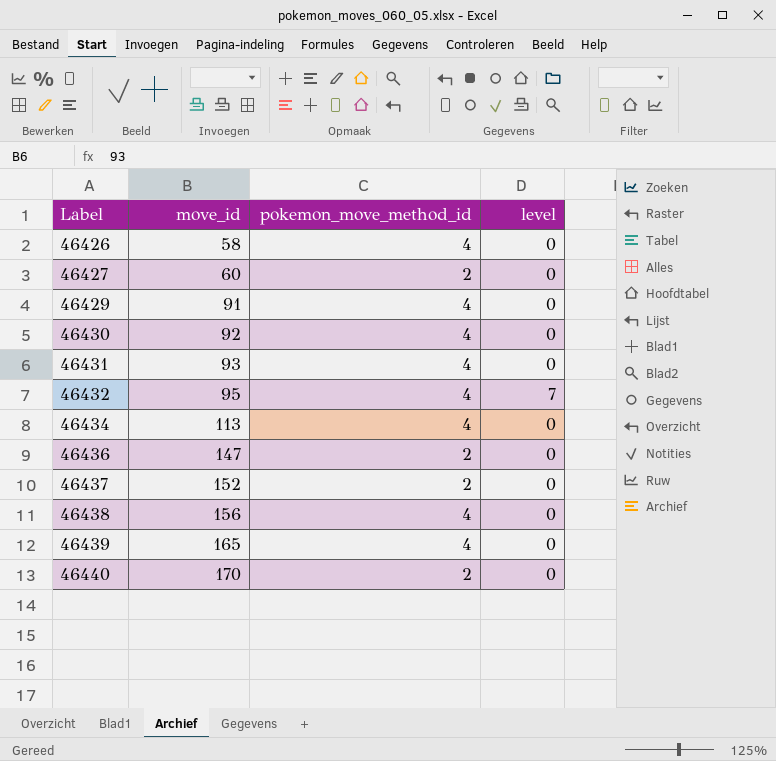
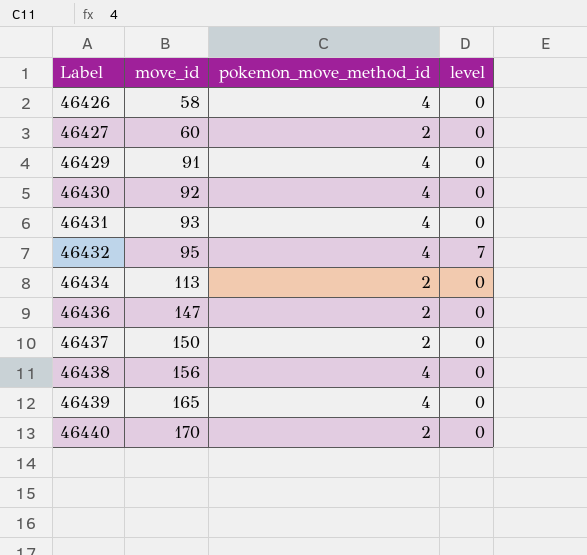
46434 | pokemon_move_method_id: 4 -> 2
46437 | move_id: 152 -> 150

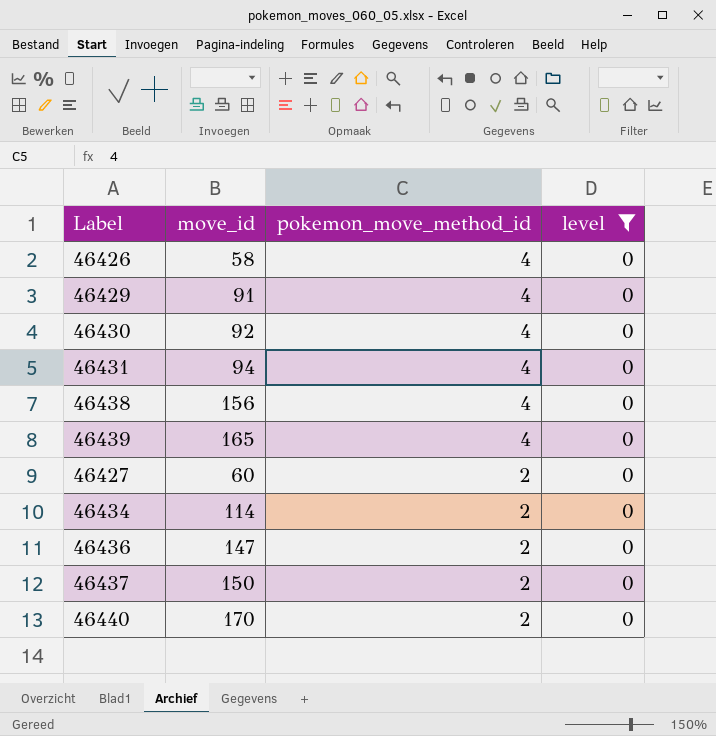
filter: none -> level = 0
row order: Label ascending -> pokemon_move_method_id descending
46431 | move_id: 93 -> 94
46434 | move_id: 113 -> 114

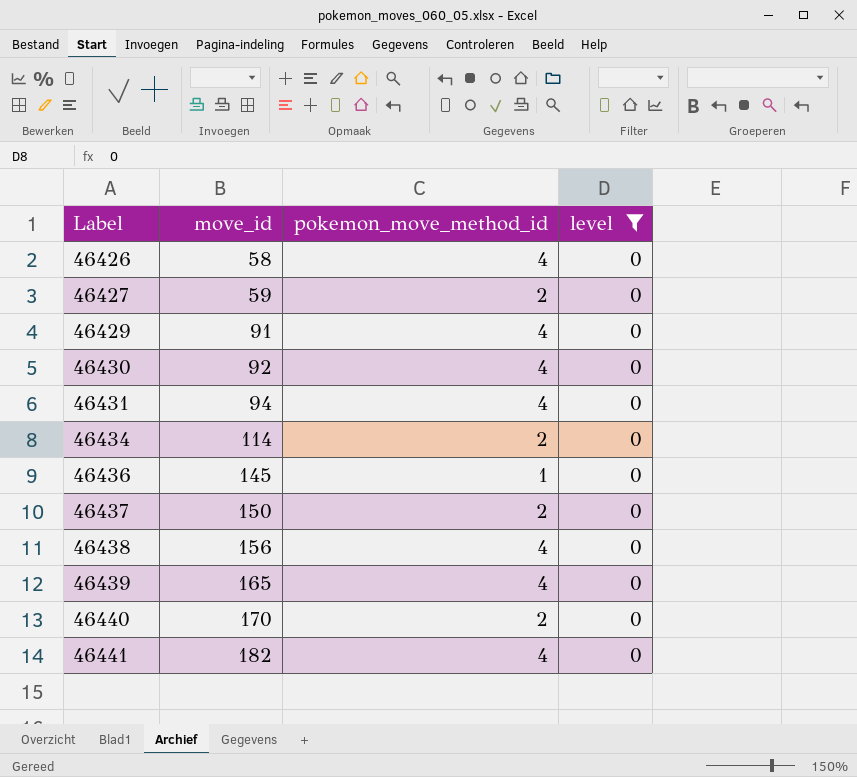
row order: pokemon_move_method_id descending -> Label ascending
46427 | move_id: 60 -> 59
46436 | move_id: 147 -> 145
46436 | pokemon_move_method_id: 2 -> 1
row 46441: none -> 182 | 4 | 0

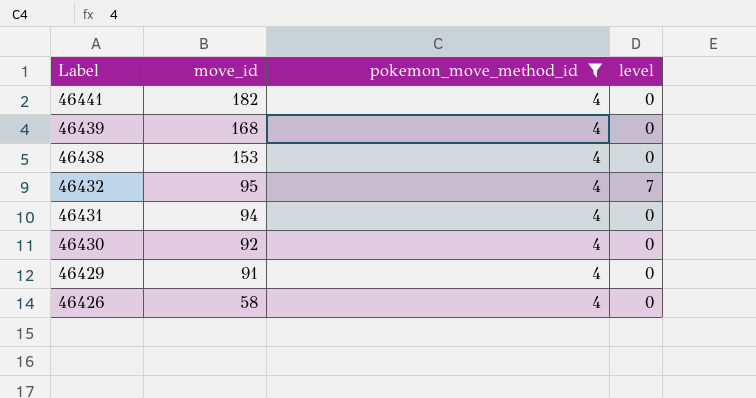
filter: level = 0 -> pokemon_move_method_id = 4
row order: Label ascending -> Label descending
46439 | move_id: 165 -> 168
46438 | move_id: 156 -> 153

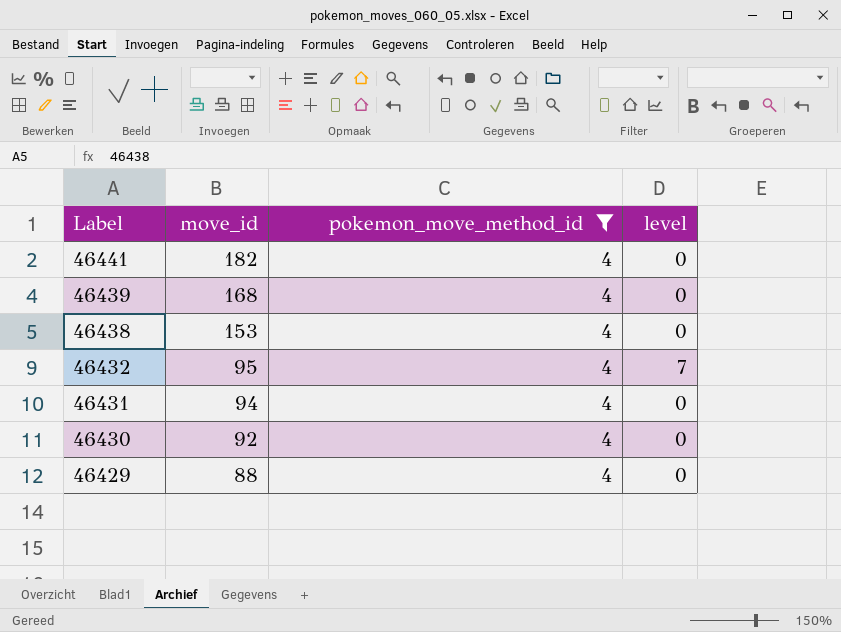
row 46426: 58 | 4 | 0 -> none
46429 | move_id: 91 -> 88

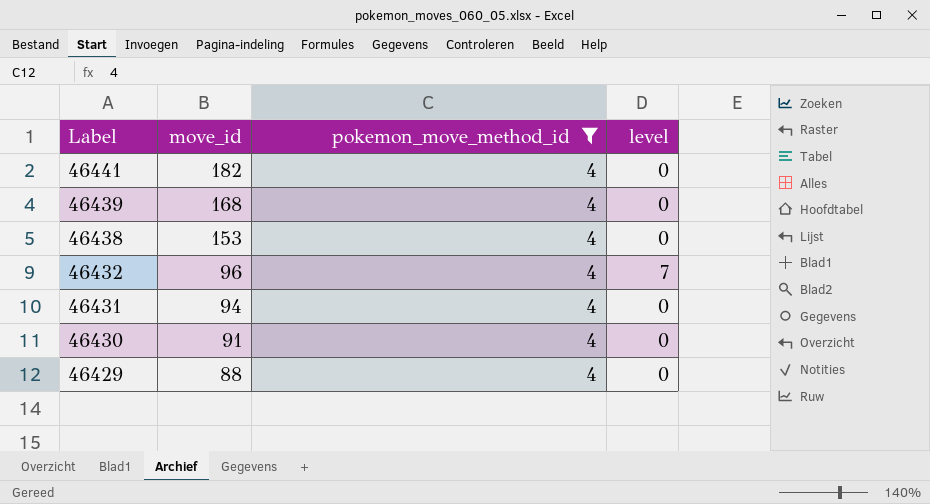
46432 | move_id: 95 -> 96
46430 | move_id: 92 -> 91

